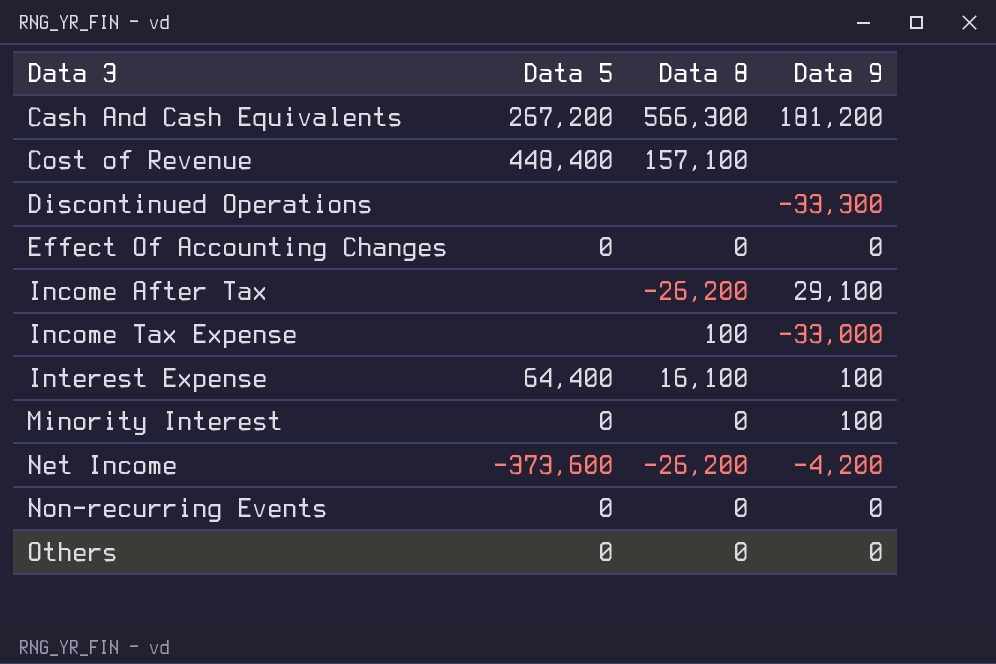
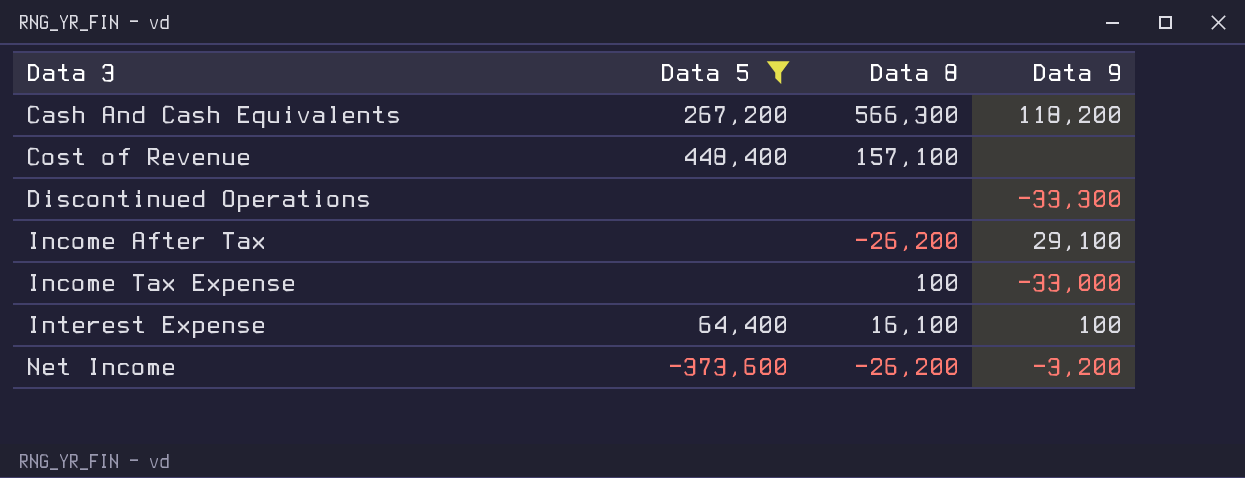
filter: none -> Data 5 != 0
Cash And Cash Equivalents | Data 9: 181,200 -> 118,200
Net Income | Data 9: -4,200 -> -3,200

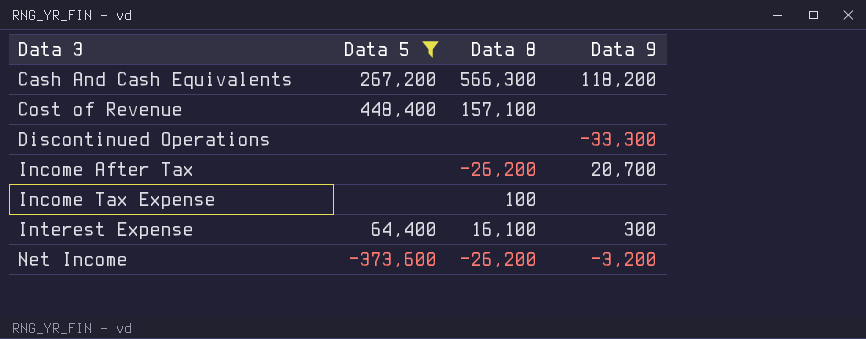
Income After Tax | Data 9: 29,100 -> 20,700
Income Tax Expense | Data 9: -33,000 -> none
Interest Expense | Data 9: 100 -> 300

